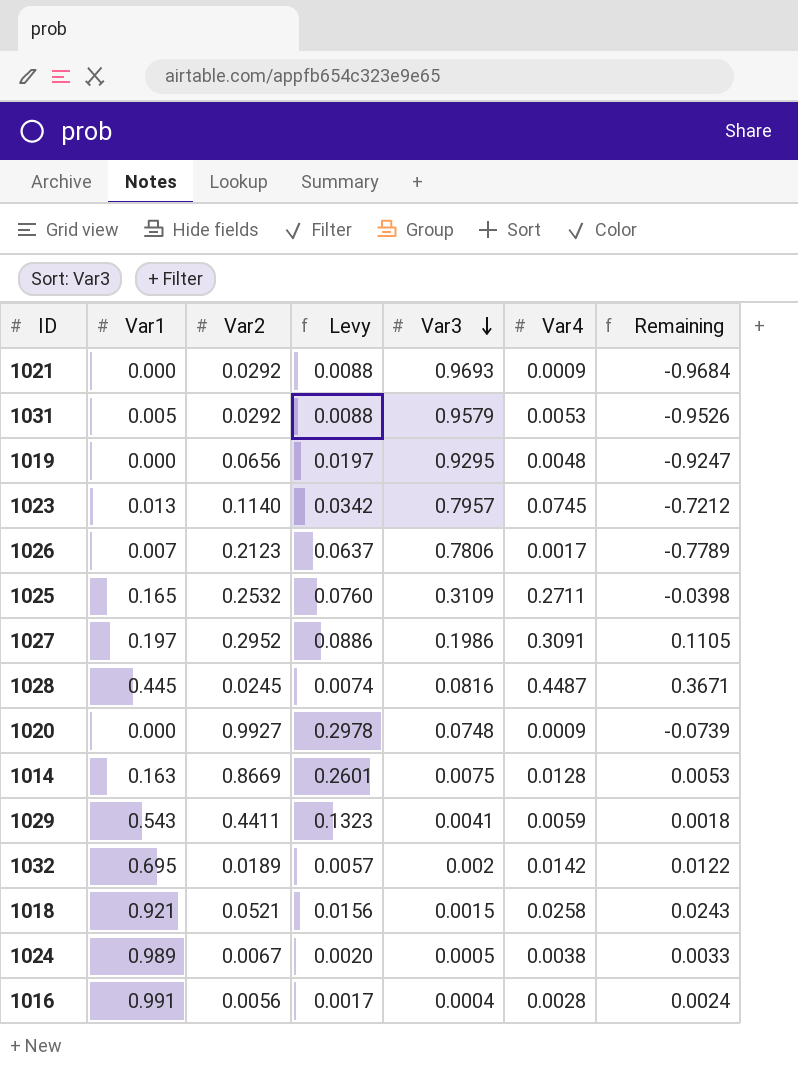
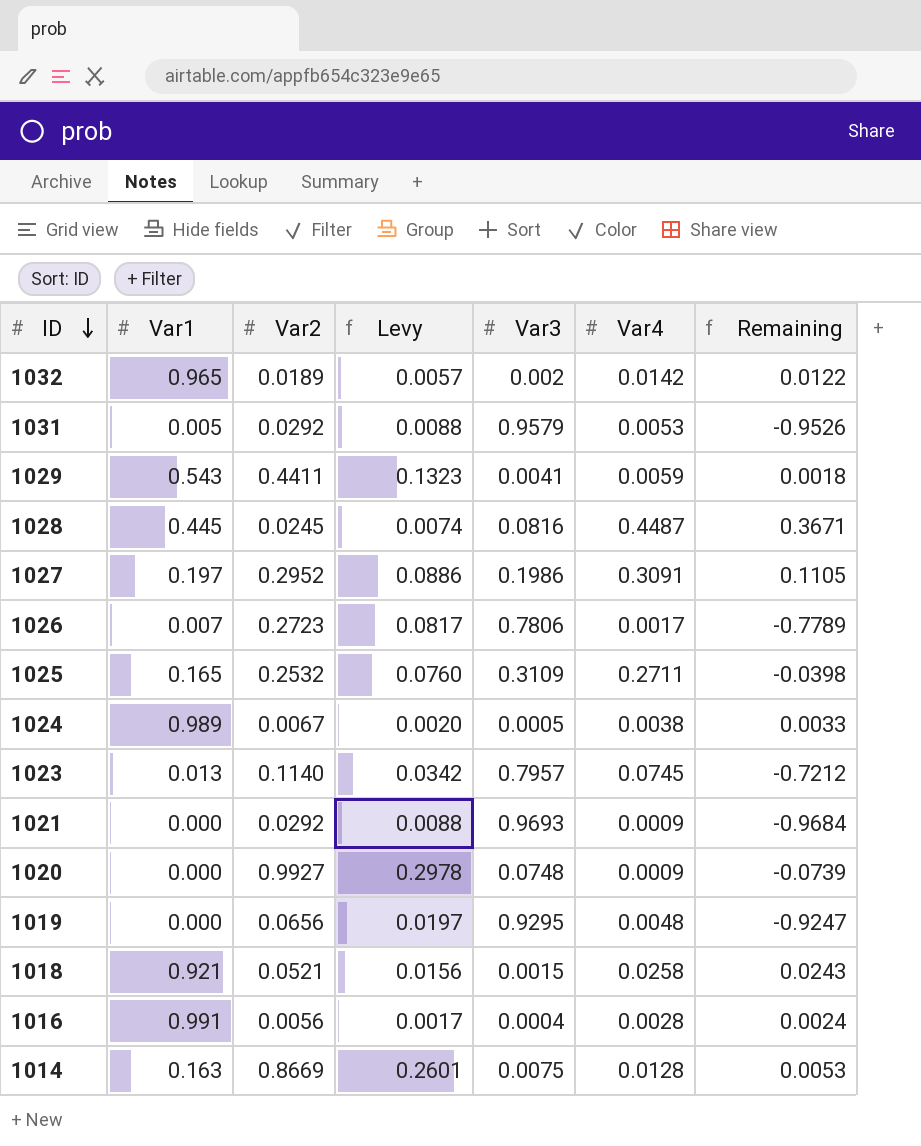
row order: Var3 descending -> ID descending
1032 | Var1: 0.695 -> 0.965
1026 | Var2: 0.2123 -> 0.2723
1026 | Levy: 0.0637 -> 0.0817

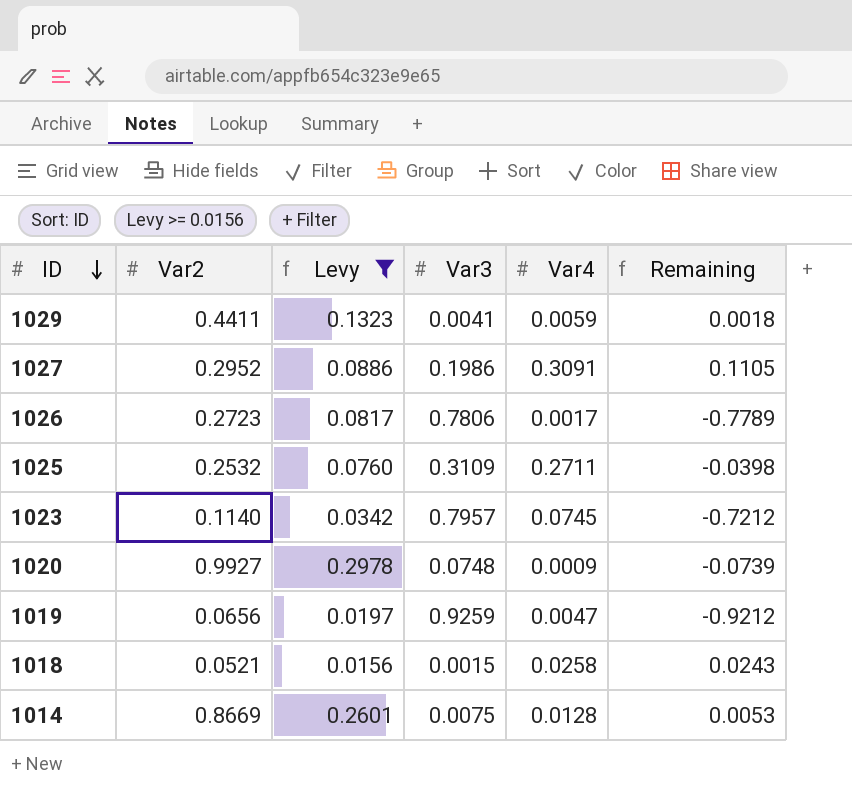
filter: none -> Levy >= 0.0156
column Var1 | position: 2 -> none
1019 | Var3: 0.9295 -> 0.9259
1019 | Var4: 0.0048 -> 0.0047
1019 | Remaining: -0.9247 -> -0.9212

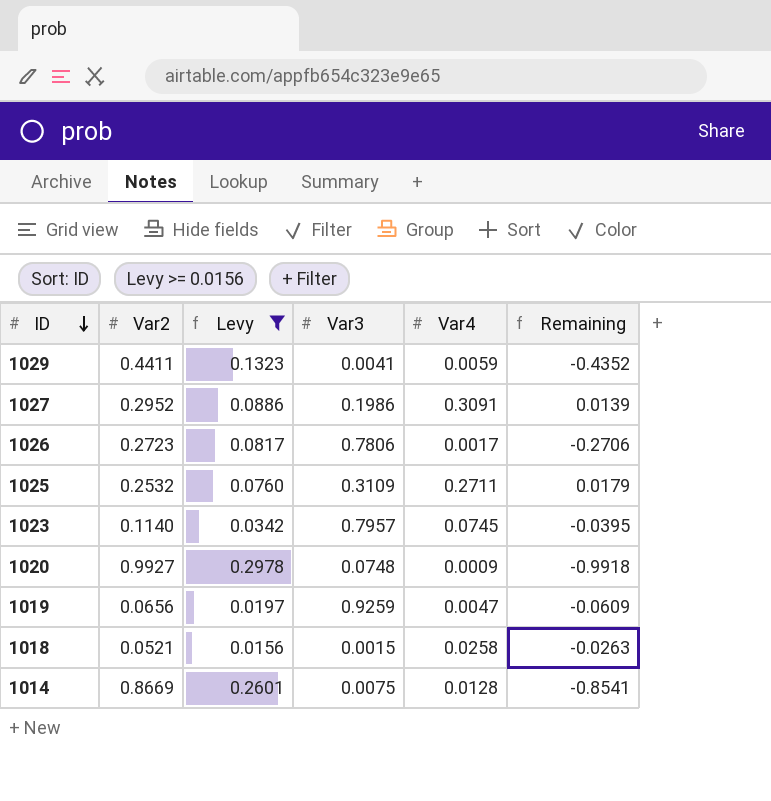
column Remaining | formula: [Var4] - [Var3] -> [Var4] - [Var2]

